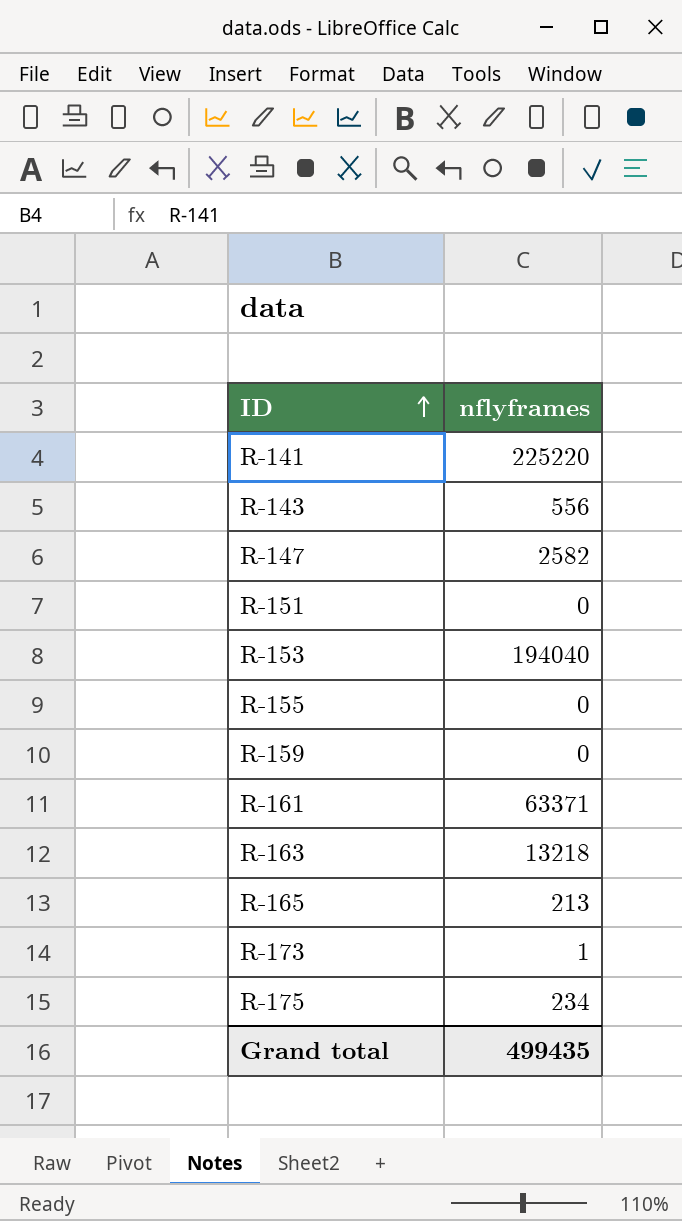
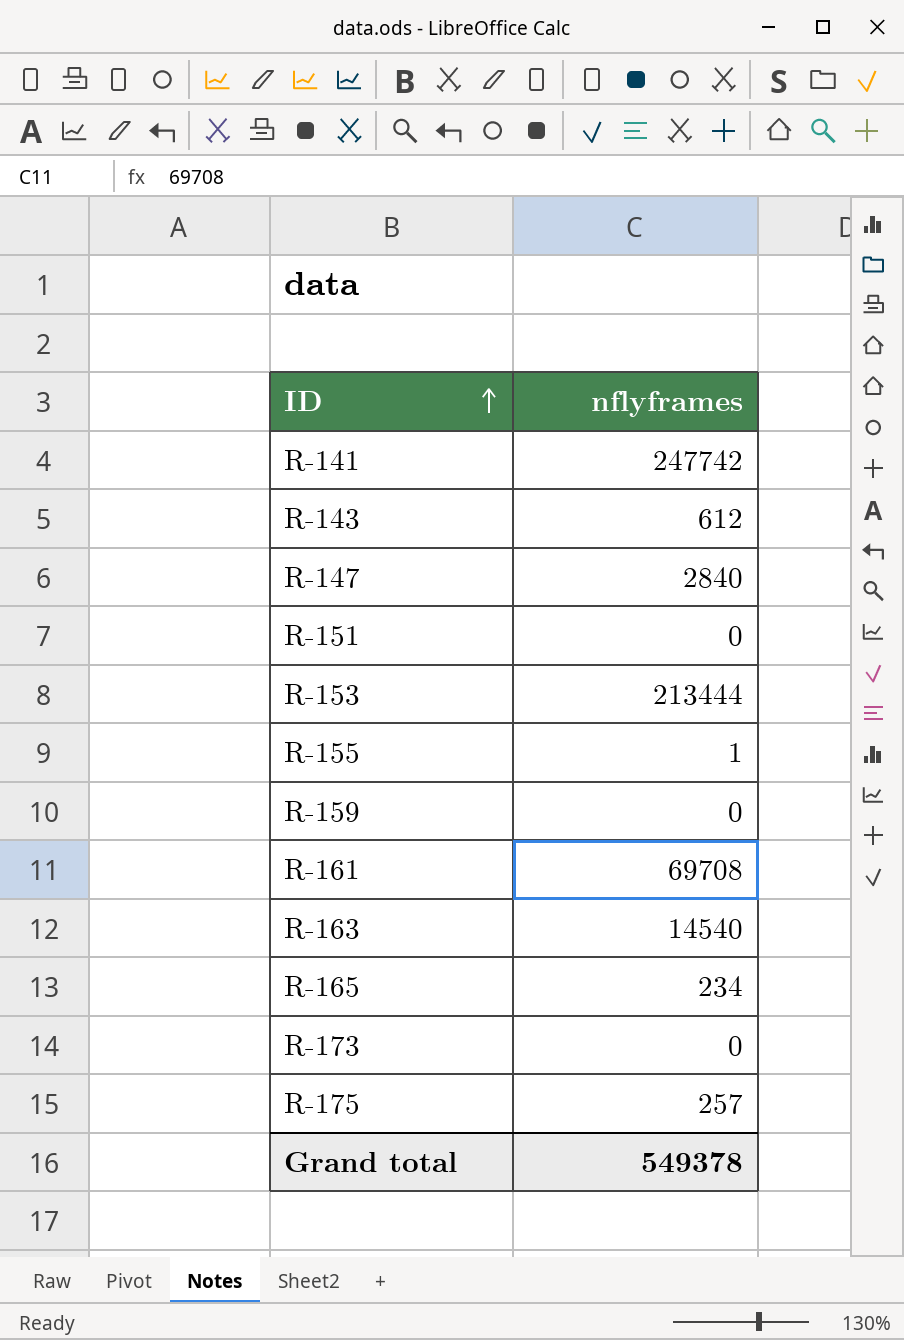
R-141 | nflyframes: 225220 -> 247742
R-143 | nflyframes: 556 -> 612
R-147 | nflyframes: 2582 -> 2840
R-153 | nflyframes: 194040 -> 213444
R-155 | nflyframes: 0 -> 1
R-161 | nflyframes: 63371 -> 69708
R-163 | nflyframes: 13218 -> 14540
R-165 | nflyframes: 213 -> 234
R-173 | nflyframes: 1 -> 0
R-175 | nflyframes: 234 -> 257
Grand total | nflyframes: 499435 -> 549378

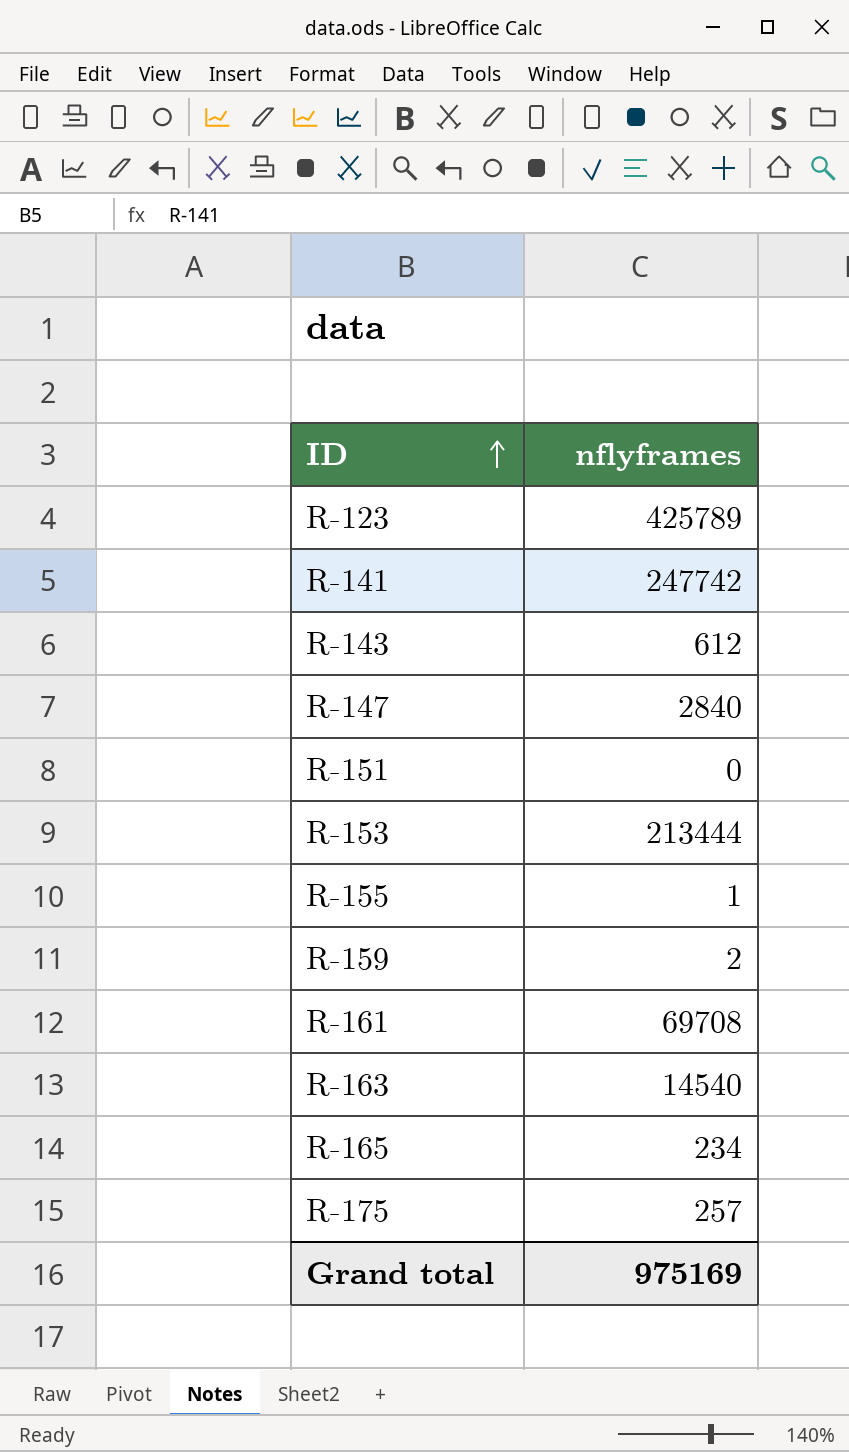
row R-173: 0 -> none
row R-123: none -> 425789
R-159 | nflyframes: 0 -> 2
Grand total | nflyframes: 549378 -> 975169

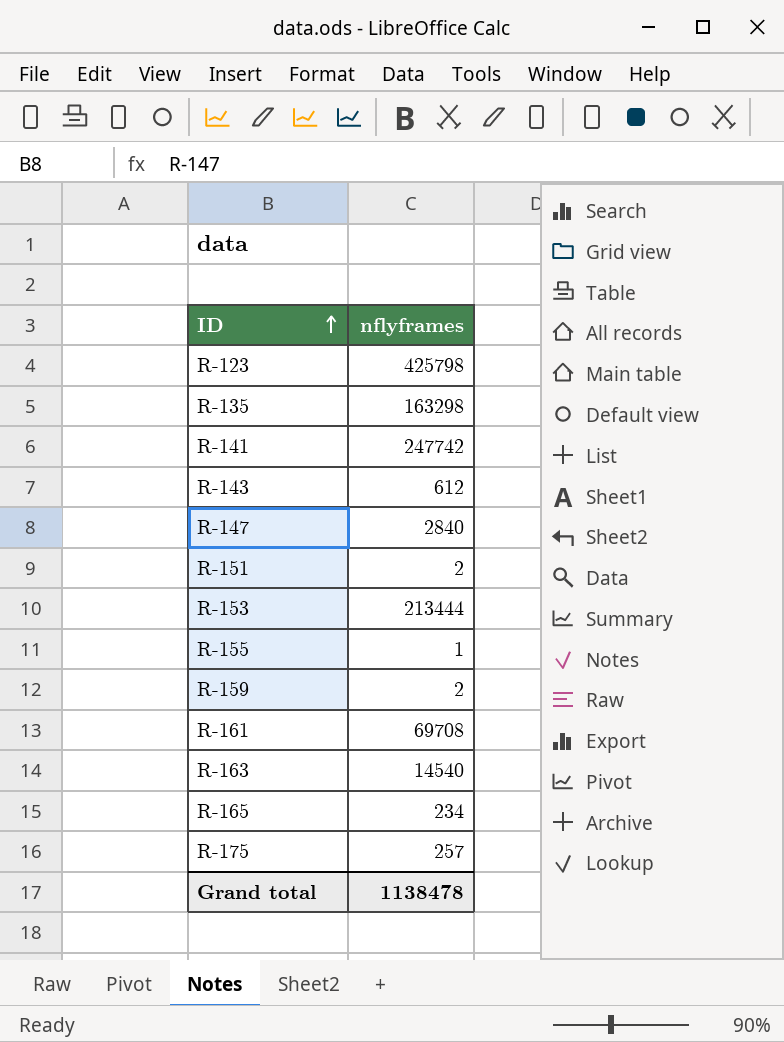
R-123 | nflyframes: 425789 -> 425798
row R-135: none -> 163298
R-151 | nflyframes: 0 -> 2
Grand total | nflyframes: 975169 -> 1138478

